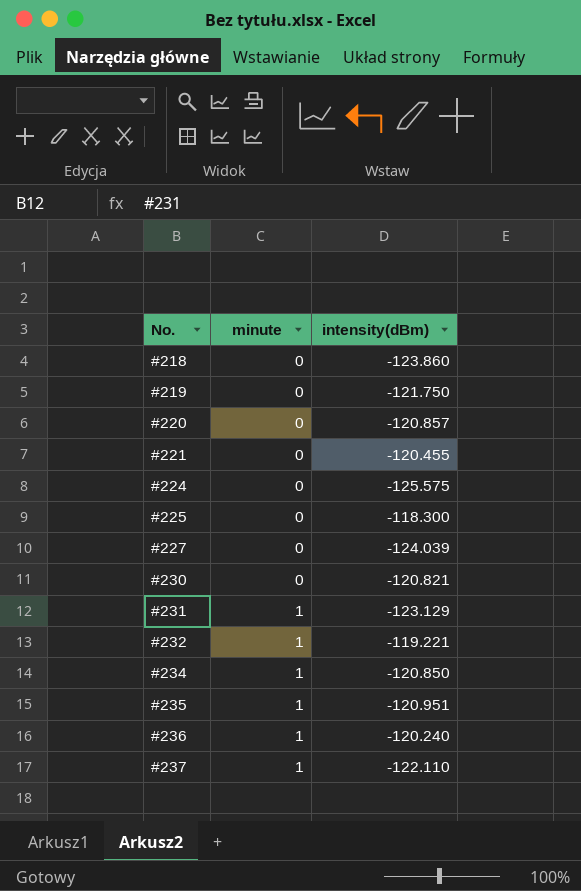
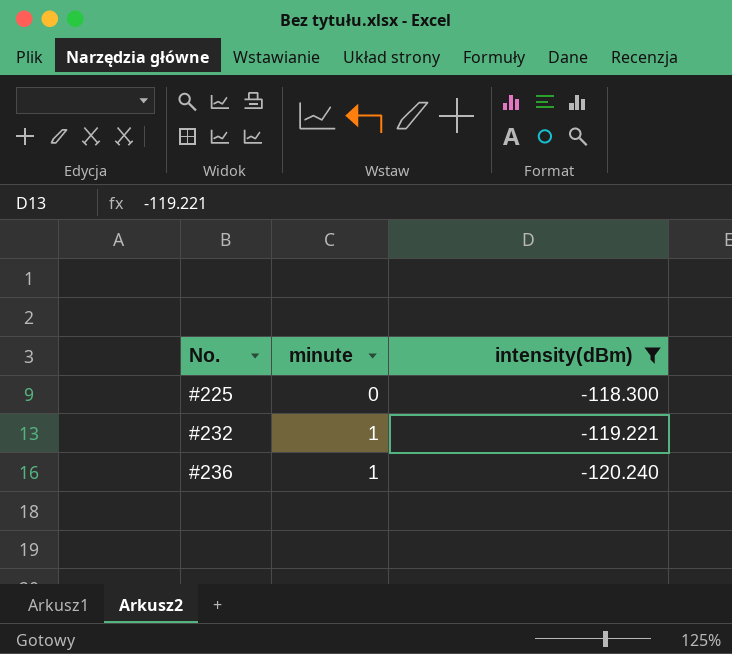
filter: none -> intensity(dBm) >= -120.240

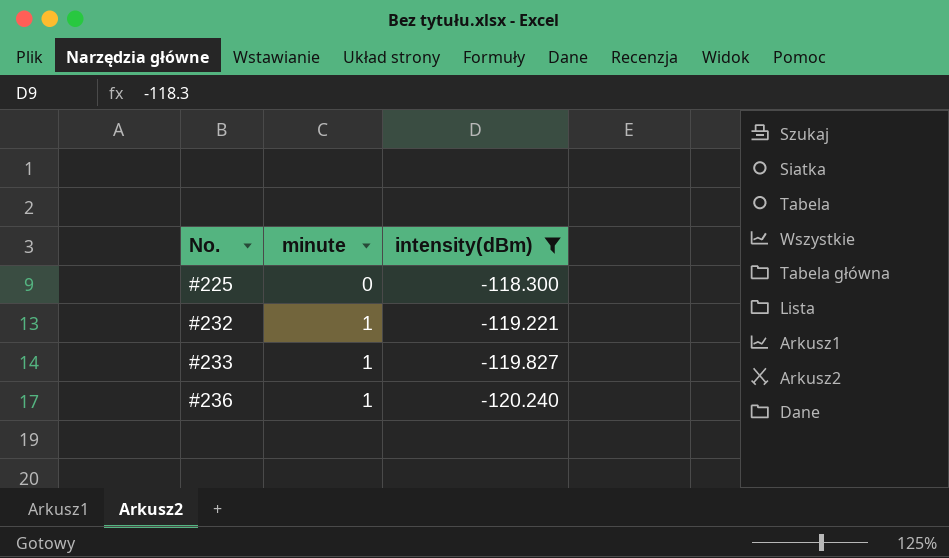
row #233: none -> 1 | -119.827

